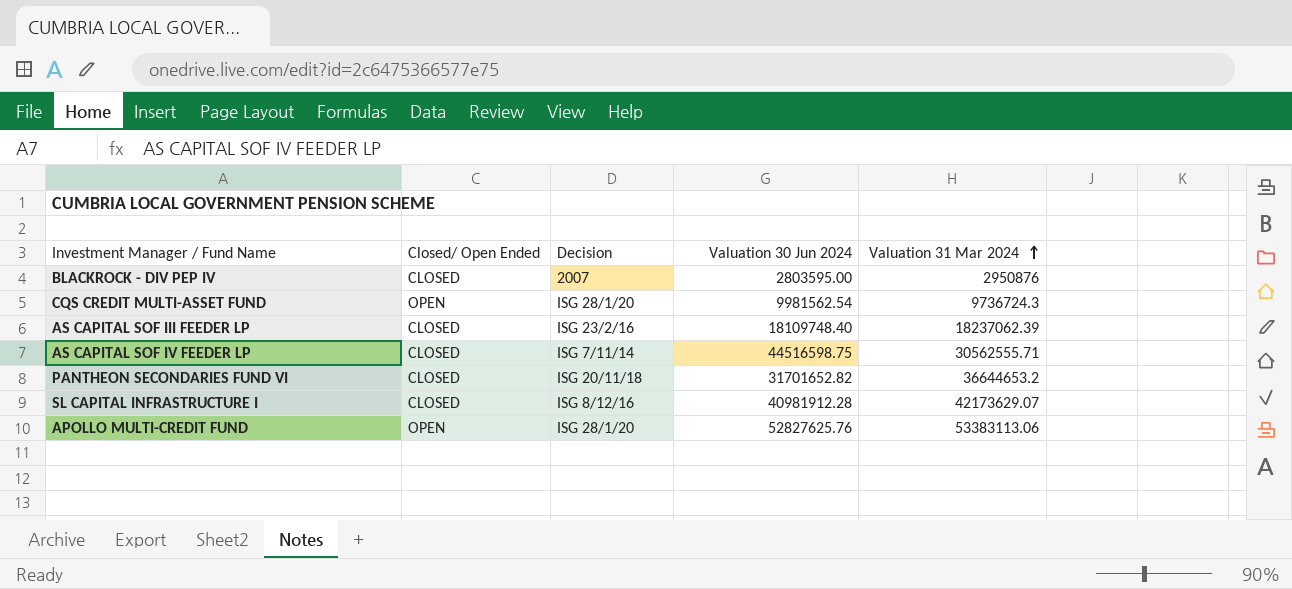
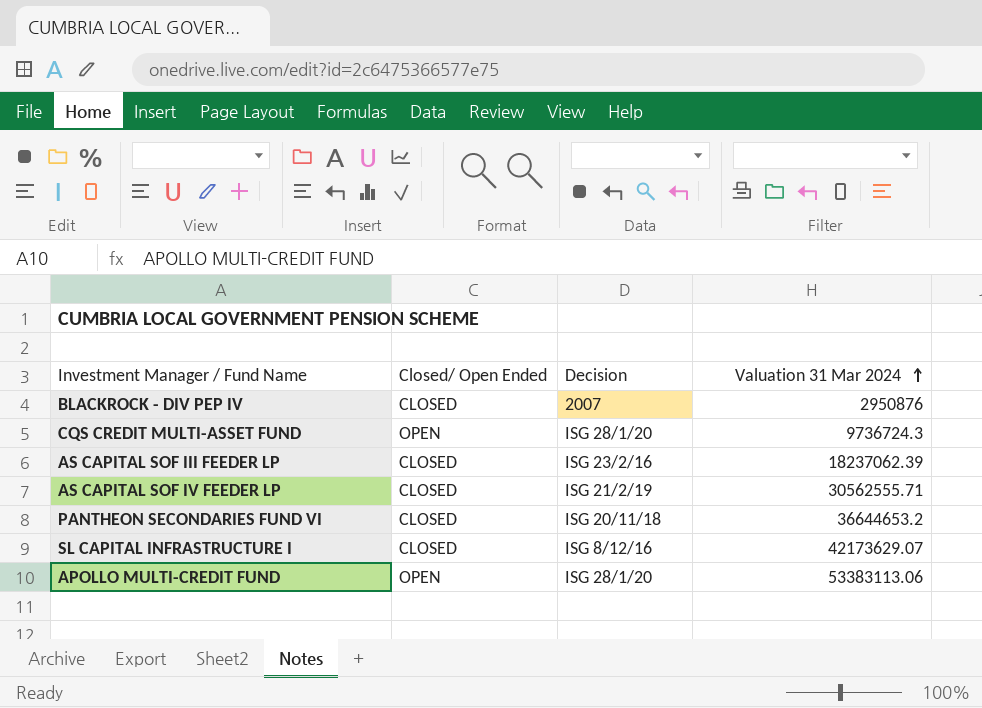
column Valuation 30 Jun 2024 | position: 4 -> none
AS CAPITAL SOF IV FEEDER LP | Decision: ISG 7/11/14 -> ISG 21/2/19

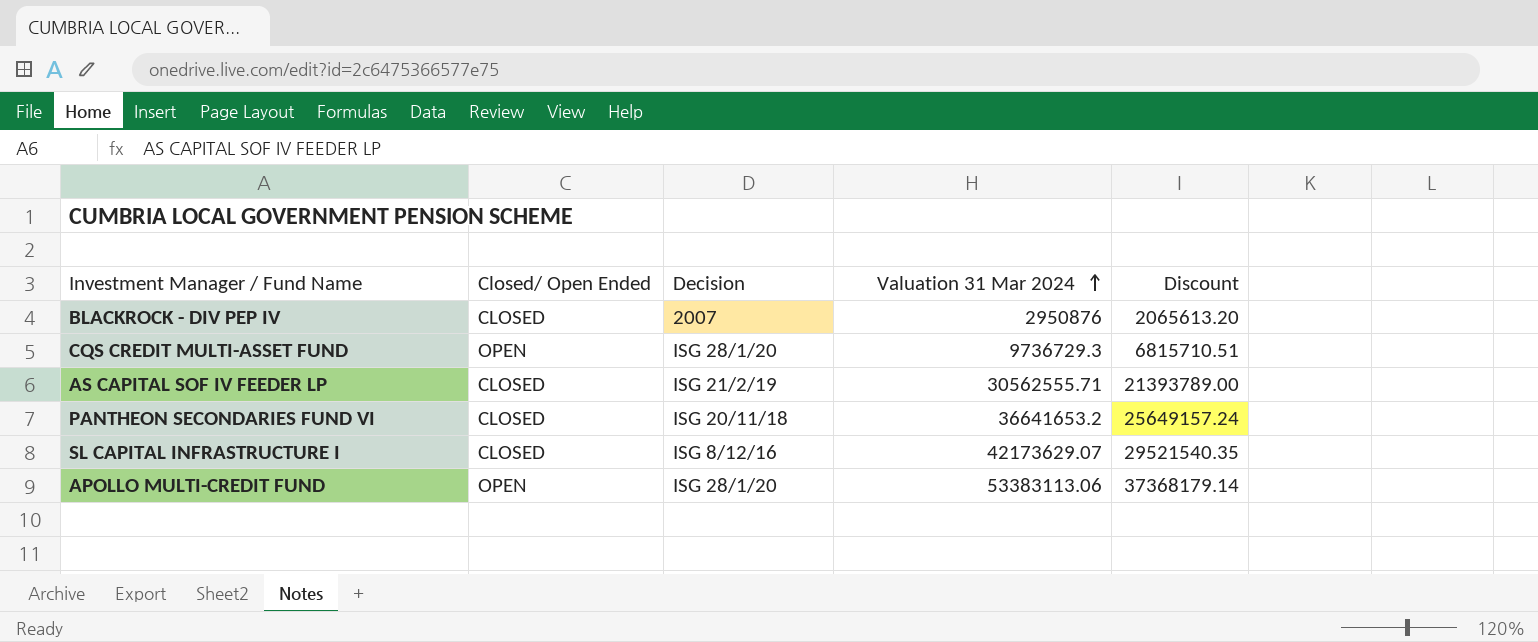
column Discount | formula: none -> [Valuation 31 Mar 2024] * 0.7
row AS CAPITAL SOF III FEEDER LP: CLOSED | ISG 23/2/16 | 18237062.39 -> none
CQS CREDIT MULTI-ASSET FUND | Valuation 31 Mar 2024: 9736724.3 -> 9736729.3
PANTHEON SECONDARIES FUND VI | Valuation 31 Mar 2024: 36644653.2 -> 36641653.2

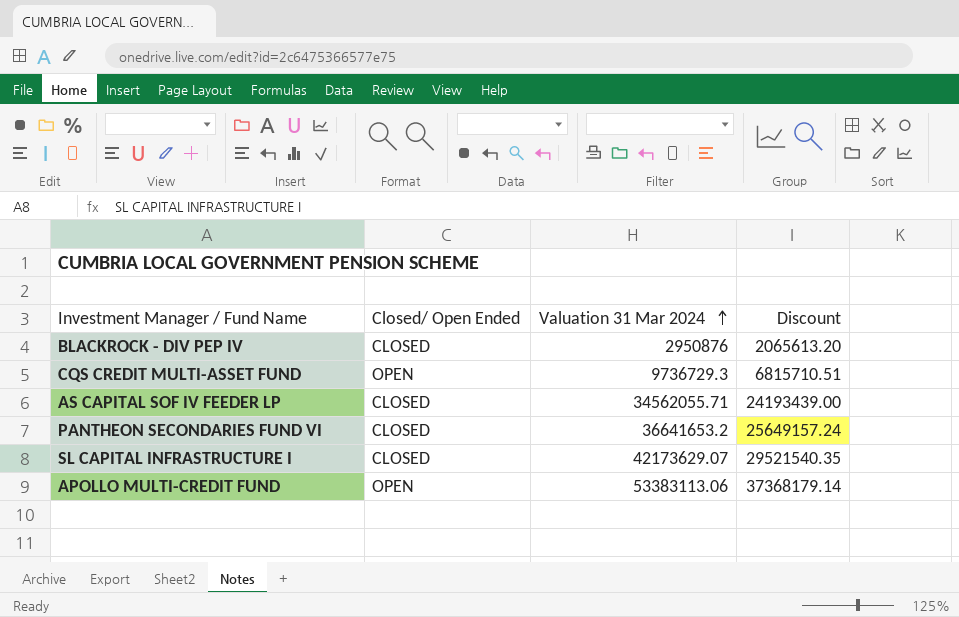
column Decision | position: 3 -> none
AS CAPITAL SOF IV FEEDER LP | Valuation 31 Mar 2024: 30562555.71 -> 34562055.71
AS CAPITAL SOF IV FEEDER LP | Discount: 21393789.00 -> 24193439.00

